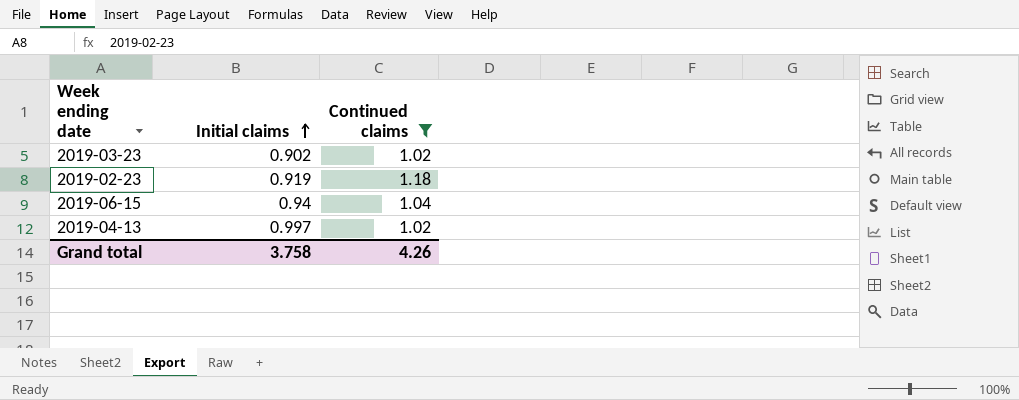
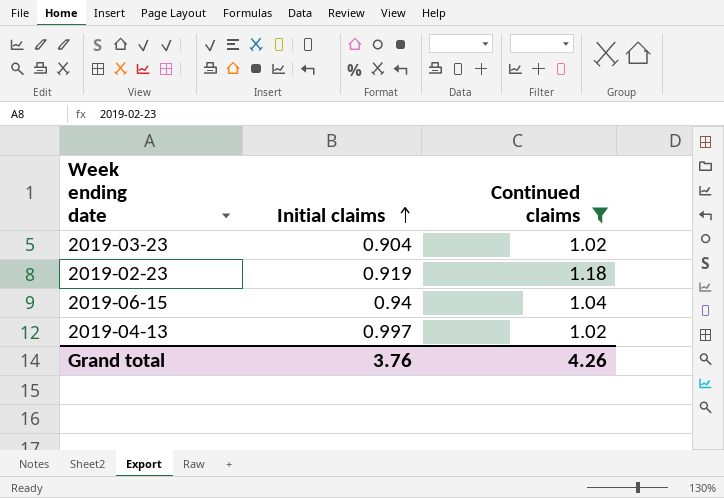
2019-03-23 | Initial claims: 0.902 -> 0.904
Grand total | Initial claims: 3.758 -> 3.76

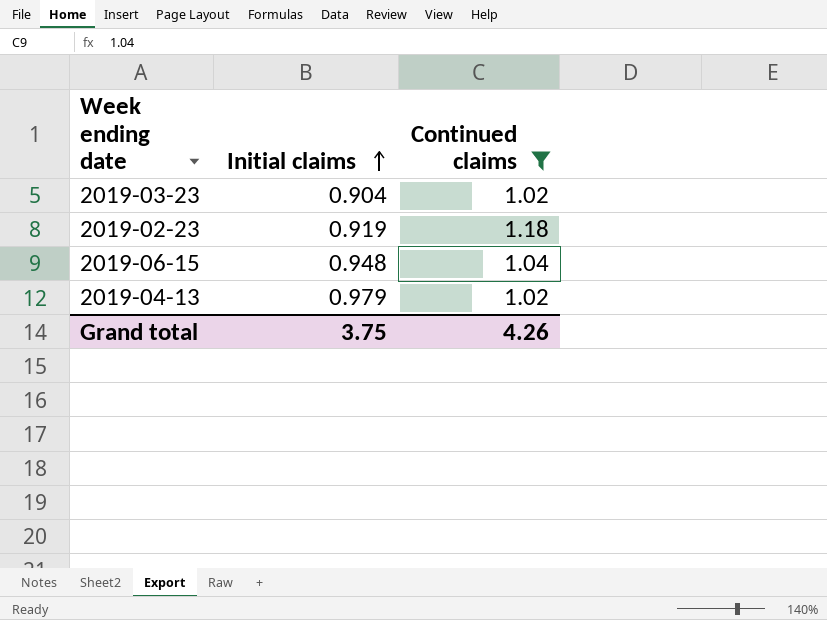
2019-06-15 | Initial claims: 0.94 -> 0.948
2019-04-13 | Initial claims: 0.997 -> 0.979
Grand total | Initial claims: 3.76 -> 3.75

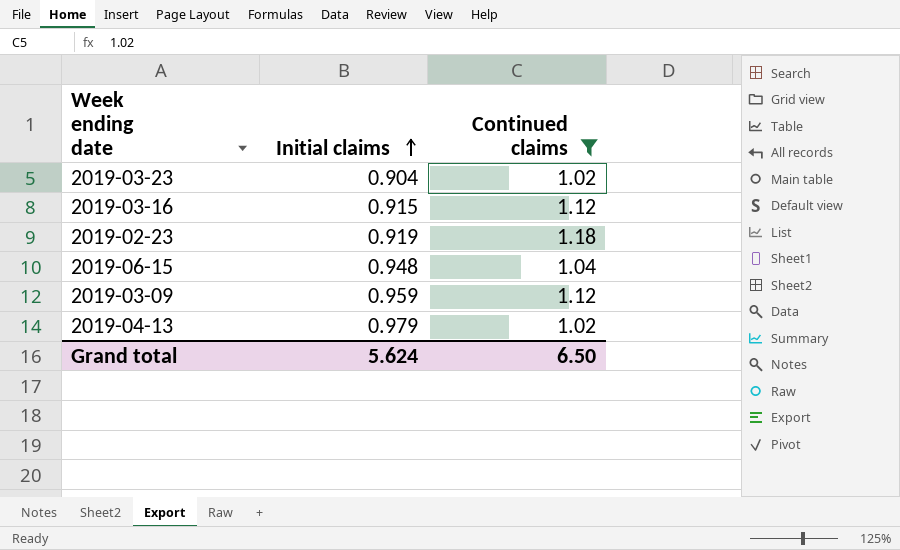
row 2019-03-16: none -> 0.915 | 1.12
row 2019-03-09: none -> 0.959 | 1.12
Grand total | Initial claims: 3.75 -> 5.624
Grand total | Continued claims: 4.26 -> 6.50

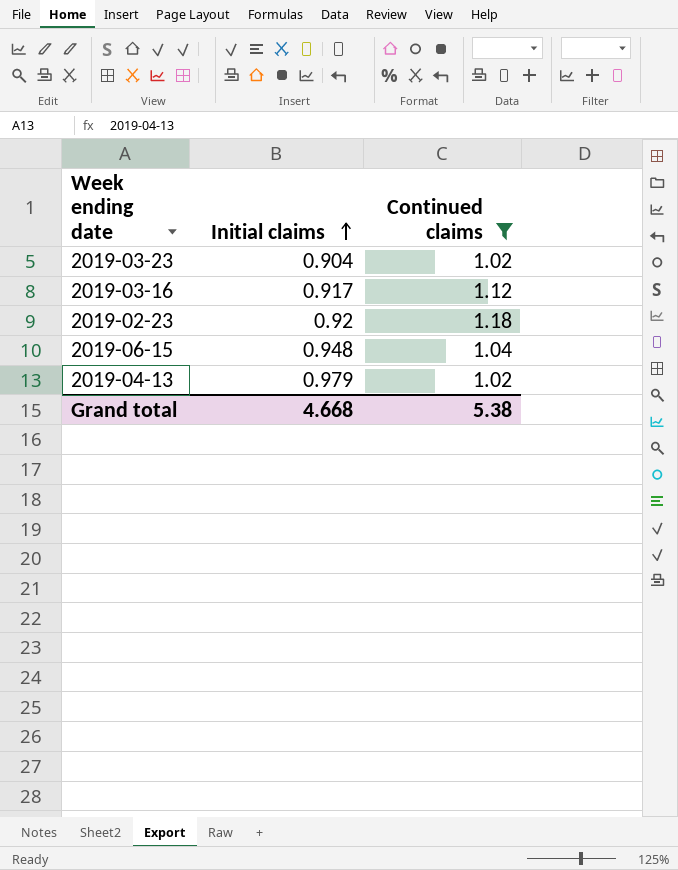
row 2019-03-09: 0.959 | 1.12 -> none
2019-03-16 | Initial claims: 0.915 -> 0.917
2019-02-23 | Initial claims: 0.919 -> 0.92
Grand total | Initial claims: 5.624 -> 4.668
Grand total | Continued claims: 6.50 -> 5.38

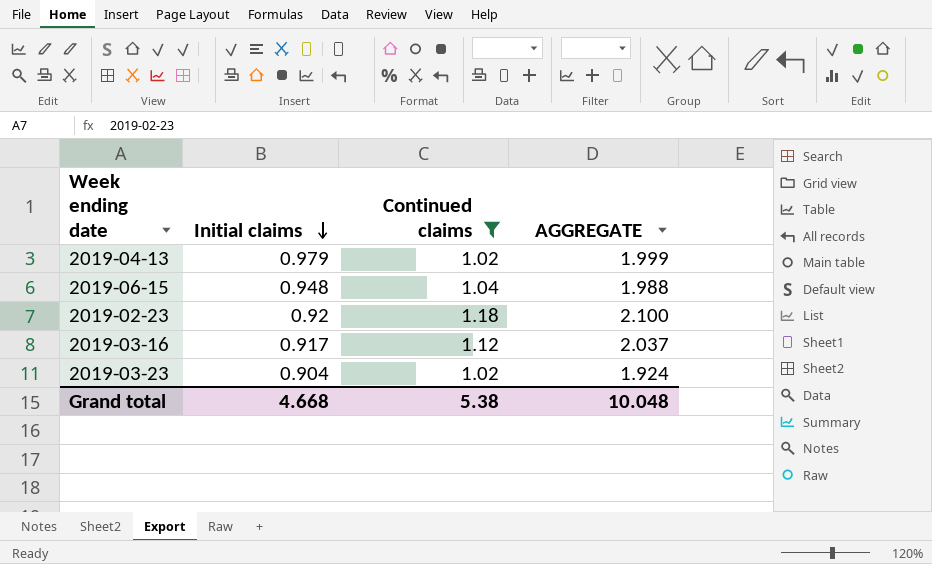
row order: Initial claims ascending -> Initial claims descending
column AGGREGATE | formula: none -> [Initial claims] + [Continued claims]

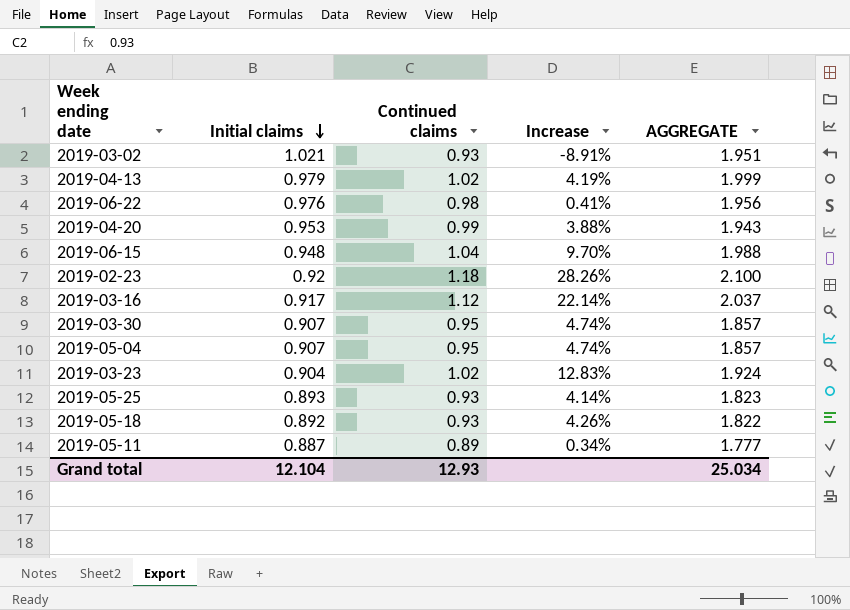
filter: Continued claims >= 1.02 -> none
column Increase | formula: none -> ([Continued claims] - [Initial claims]) / [Initial claims]
Grand total | Initial claims: 4.668 -> 12.104
Grand total | Continued claims: 5.38 -> 12.93
Grand total | AGGREGATE: 10.048 -> 25.034

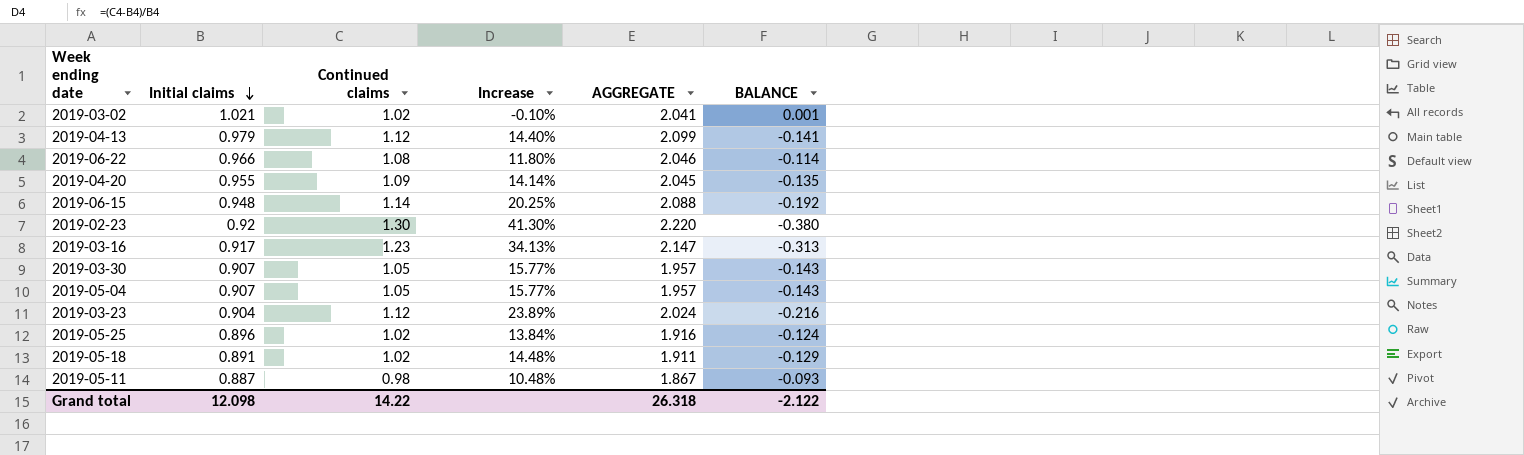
column BALANCE | formula: none -> [Initial claims] - [Continued claims]
2019-03-02 | Continued claims: 0.93 -> 1.02
2019-03-02 | Increase: -8.91% -> -0.10%
2019-03-02 | AGGREGATE: 1.951 -> 2.041
2019-04-13 | Continued claims: 1.02 -> 1.12
2019-04-13 | Increase: 4.19% -> 14.40%
2019-04-13 | AGGREGATE: 1.999 -> 2.099
2019-06-22 | Initial claims: 0.976 -> 0.966
2019-06-22 | Continued claims: 0.98 -> 1.08
2019-06-22 | Increase: 0.41% -> 11.80%
2019-06-22 | AGGREGATE: 1.956 -> 2.046
2019-04-20 | Initial claims: 0.953 -> 0.955
2019-04-20 | Continued claims: 0.99 -> 1.09
2019-04-20 | Increase: 3.88% -> 14.14%
2019-04-20 | AGGREGATE: 1.943 -> 2.045
2019-06-15 | Continued claims: 1.04 -> 1.14
2019-06-15 | Increase: 9.70% -> 20.25%
2019-06-15 | AGGREGATE: 1.988 -> 2.088
2019-02-23 | Continued claims: 1.18 -> 1.30
2019-02-23 | Increase: 28.26% -> 41.30%
2019-02-23 | AGGREGATE: 2.100 -> 2.220
2019-03-16 | Continued claims: 1.12 -> 1.23
2019-03-16 | Increase: 22.14% -> 34.13%
2019-03-16 | AGGREGATE: 2.037 -> 2.147
2019-03-30 | Continued claims: 0.95 -> 1.05
2019-03-30 | Increase: 4.74% -> 15.77%
2019-03-30 | AGGREGATE: 1.857 -> 1.957
2019-05-04 | Continued claims: 0.95 -> 1.05
2019-05-04 | Increase: 4.74% -> 15.77%
2019-05-04 | AGGREGATE: 1.857 -> 1.957
2019-03-23 | Continued claims: 1.02 -> 1.12
2019-03-23 | Increase: 12.83% -> 23.89%
2019-03-23 | AGGREGATE: 1.924 -> 2.024
2019-05-25 | Initial claims: 0.893 -> 0.896
2019-05-25 | Continued claims: 0.93 -> 1.02
2019-05-25 | Increase: 4.14% -> 13.84%
2019-05-25 | AGGREGATE: 1.823 -> 1.916
2019-05-18 | Initial claims: 0.892 -> 0.891
2019-05-18 | Continued claims: 0.93 -> 1.02
2019-05-18 | Increase: 4.26% -> 14.48%
2019-05-18 | AGGREGATE: 1.822 -> 1.911
2019-05-11 | Continued claims: 0.89 -> 0.98
2019-05-11 | Increase: 0.34% -> 10.48%
2019-05-11 | AGGREGATE: 1.777 -> 1.867
Grand total | Initial claims: 12.104 -> 12.098
Grand total | Continued claims: 12.93 -> 14.22
Grand total | AGGREGATE: 25.034 -> 26.318

